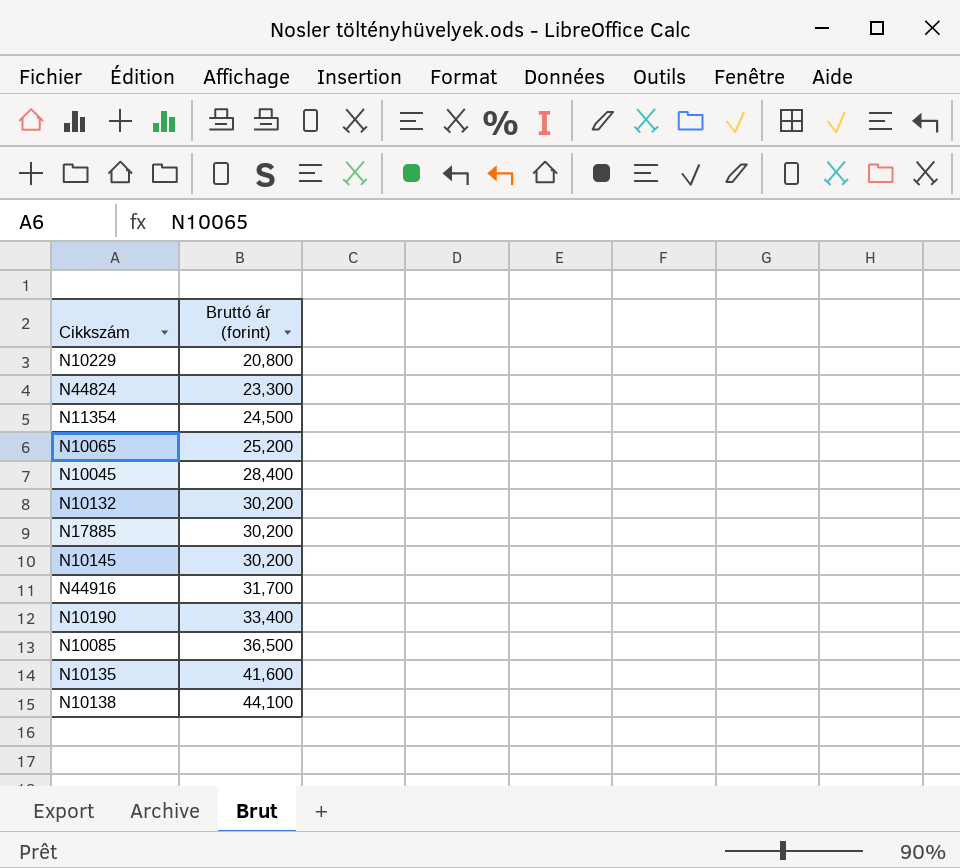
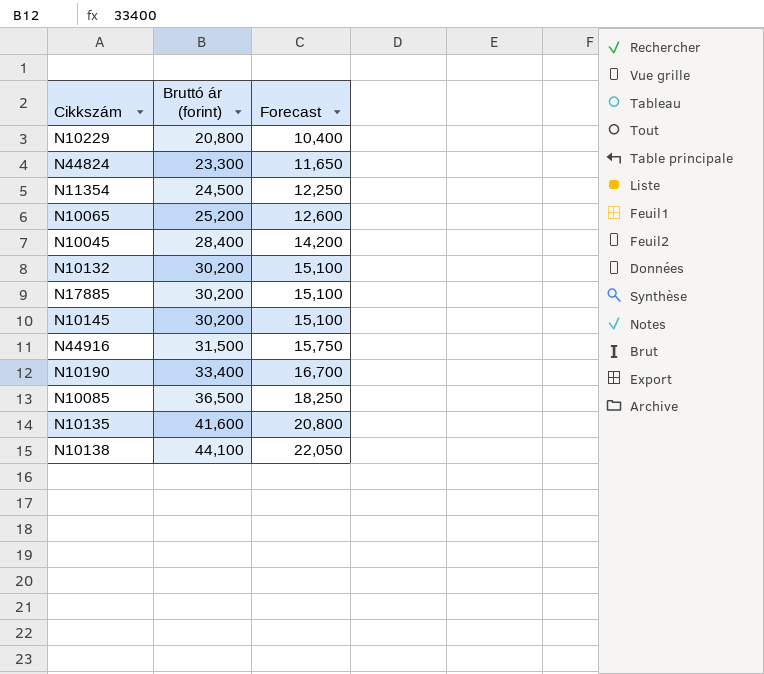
column Forecast | formula: none -> [Bruttó ár (forint)] * 0.5
N44916 | Bruttó ár (forint): 31,700 -> 31,500

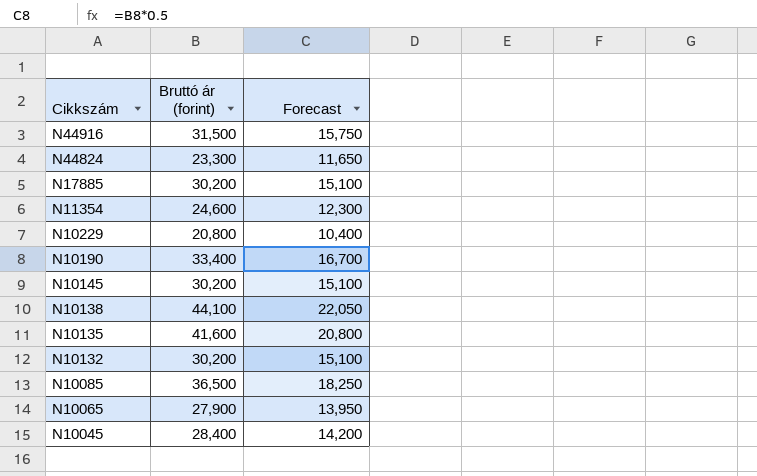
row order: Bruttó ár (forint) ascending -> Cikkszám descending
N11354 | Bruttó ár (forint): 24,500 -> 24,600
N11354 | Forecast: 12,250 -> 12,300
N10065 | Bruttó ár (forint): 25,200 -> 27,900
N10065 | Forecast: 12,600 -> 13,950

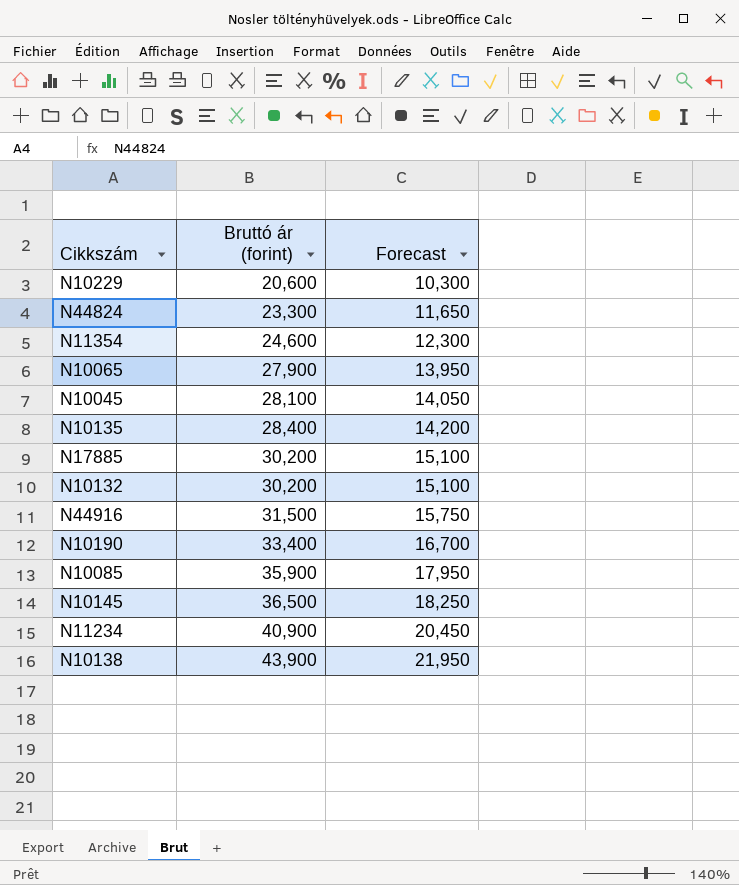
row order: Cikkszám descending -> Bruttó ár (forint) ascending
N10229 | Bruttó ár (forint): 20,800 -> 20,600
N10229 | Forecast: 10,400 -> 10,300
N10045 | Bruttó ár (forint): 28,400 -> 28,100
N10045 | Forecast: 14,200 -> 14,050
N10135 | Bruttó ár (forint): 41,600 -> 28,400
N10135 | Forecast: 20,800 -> 14,200
N10085 | Bruttó ár (forint): 36,500 -> 35,900
N10085 | Forecast: 18,250 -> 17,950
N10145 | Bruttó ár (forint): 30,200 -> 36,500
N10145 | Forecast: 15,100 -> 18,250
row N11234: none -> 40,900 | 20,450
N10138 | Bruttó ár (forint): 44,100 -> 43,900
N10138 | Forecast: 22,050 -> 21,950

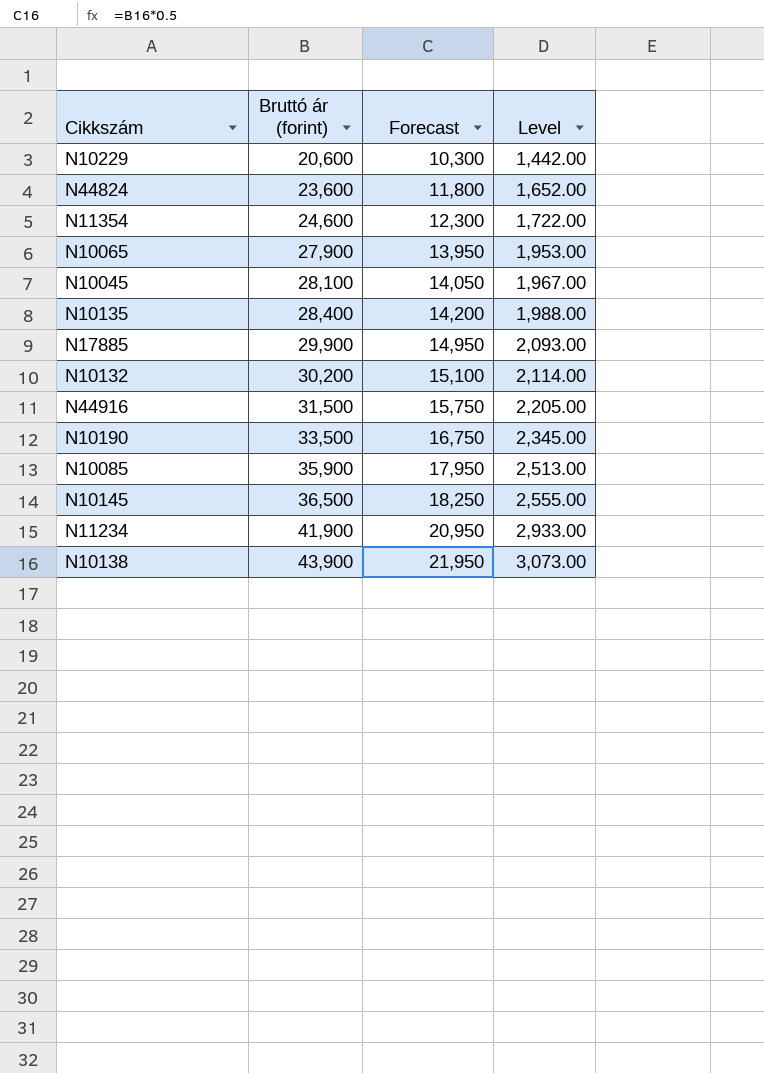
column Level | formula: none -> [Bruttó ár (forint)] * 0.07
N44824 | Bruttó ár (forint): 23,300 -> 23,600
N44824 | Forecast: 11,650 -> 11,800
N17885 | Bruttó ár (forint): 30,200 -> 29,900
N17885 | Forecast: 15,100 -> 14,950
N10190 | Bruttó ár (forint): 33,400 -> 33,500
N10190 | Forecast: 16,700 -> 16,750
N11234 | Bruttó ár (forint): 40,900 -> 41,900
N11234 | Forecast: 20,450 -> 20,950

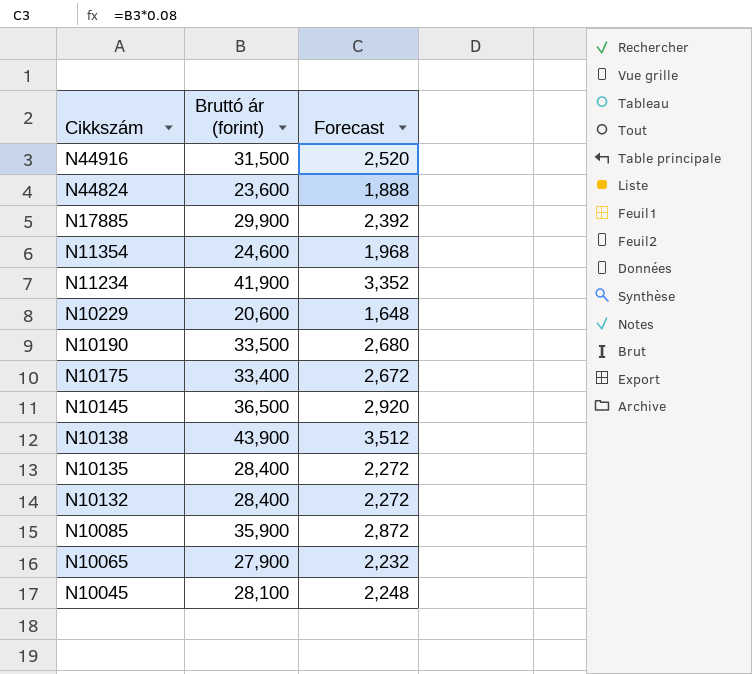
row order: Bruttó ár (forint) ascending -> Cikkszám descending
column Level | formula: [Bruttó ár (forint)] * 0.07 -> none
column Forecast | formula: [Bruttó ár (forint)] * 0.5 -> [Bruttó ár (forint)] * 0.08
row N10175: none -> 33,400 | 2,672
N10132 | Bruttó ár (forint): 30,200 -> 28,400

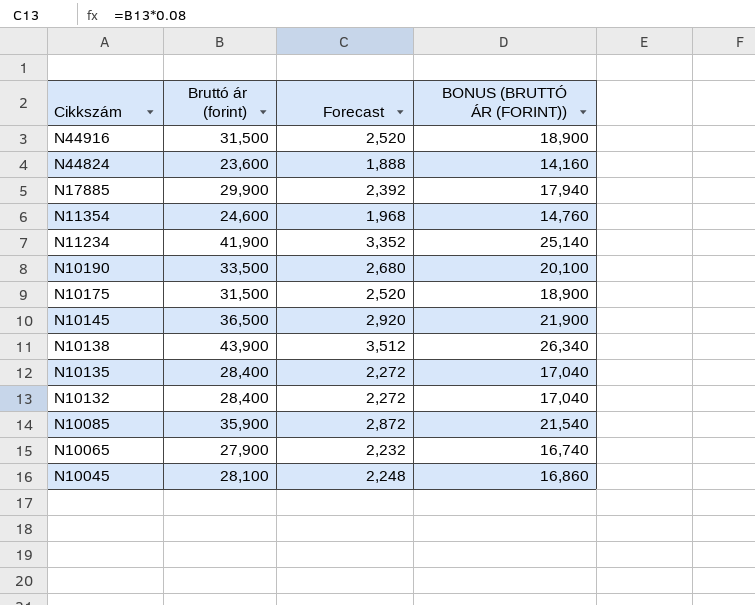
column BONUS (BRUTTÓ ÁR (FORINT)) | formula: none -> [Bruttó ár (forint)] * 0.6
row N10229: 20,600 | 1,648 -> none
N10175 | Bruttó ár (forint): 33,400 -> 31,500
N10175 | Forecast: 2,672 -> 2,520

